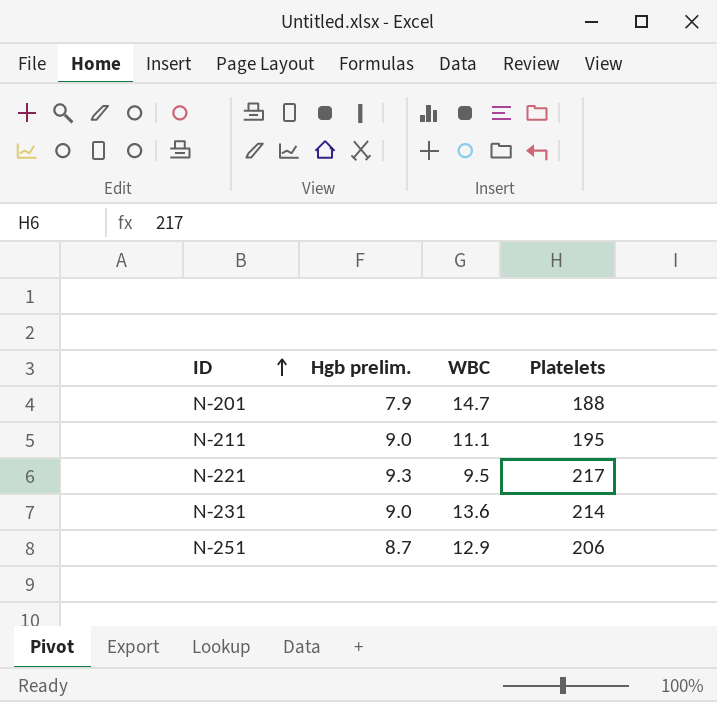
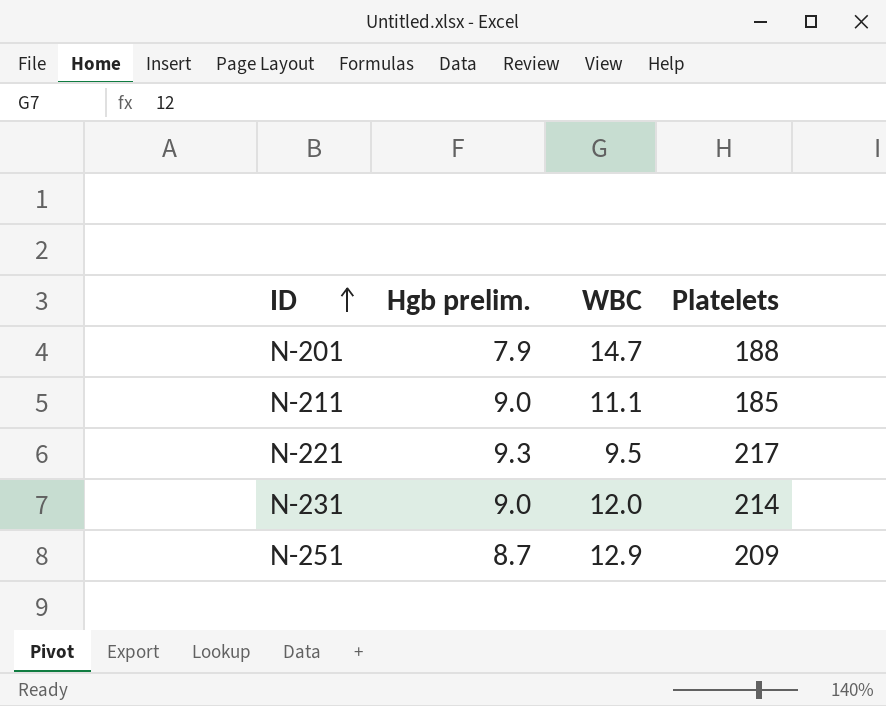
N-211 | Platelets: 195 -> 185
N-231 | WBC: 13.6 -> 12.0
N-251 | Platelets: 206 -> 209

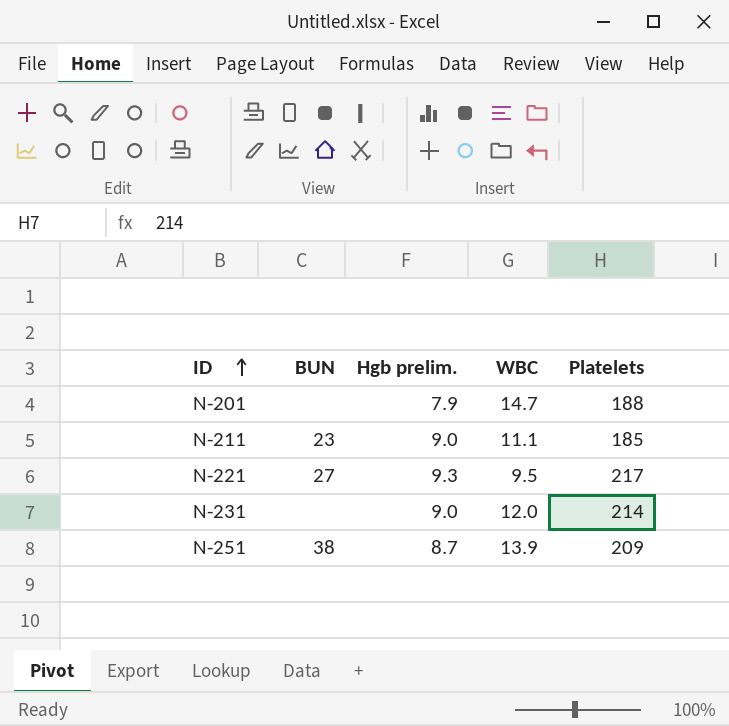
column BUN | position: none -> 2
N-251 | WBC: 12.9 -> 13.9

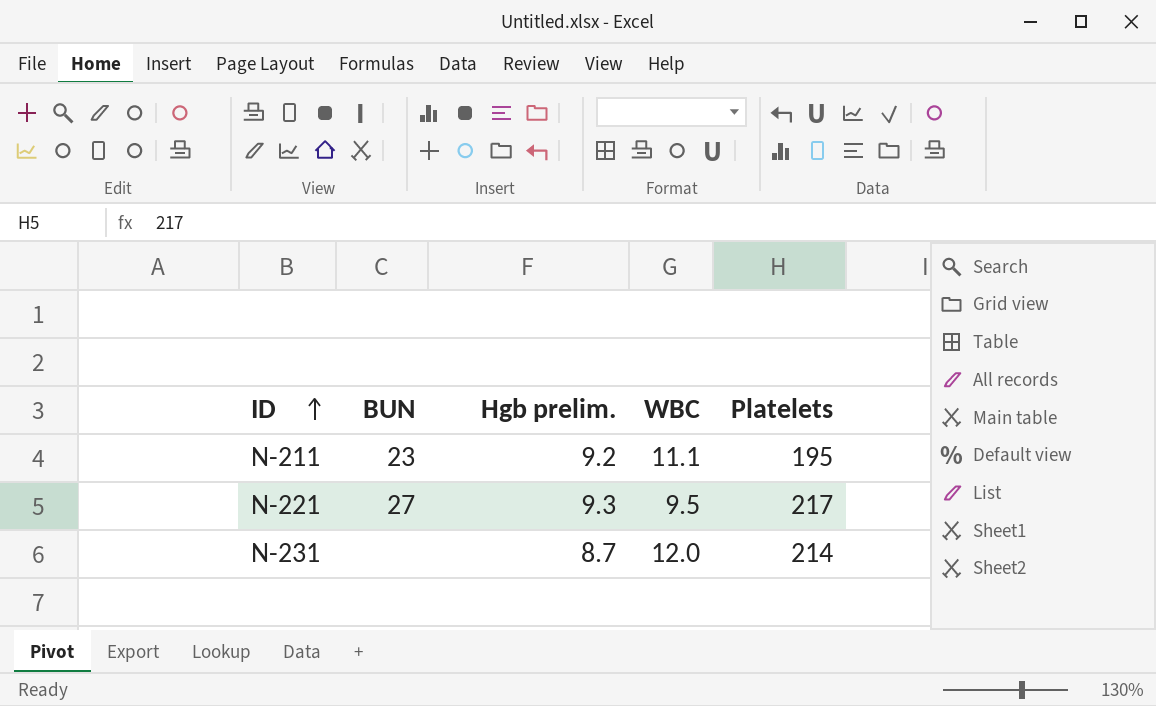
row N-201: none | 7.9 | 14.7 | 188 -> none
row N-251: 38 | 8.7 | 13.9 | 209 -> none
N-211 | Hgb prelim.: 9.0 -> 9.2
N-211 | Platelets: 185 -> 195
N-231 | Hgb prelim.: 9.0 -> 8.7

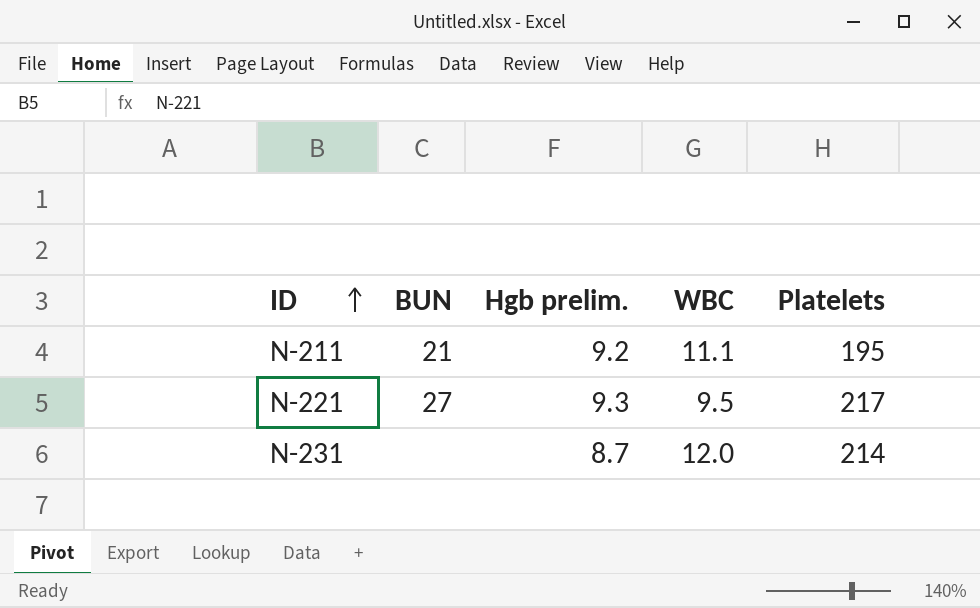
N-211 | BUN: 23 -> 21

